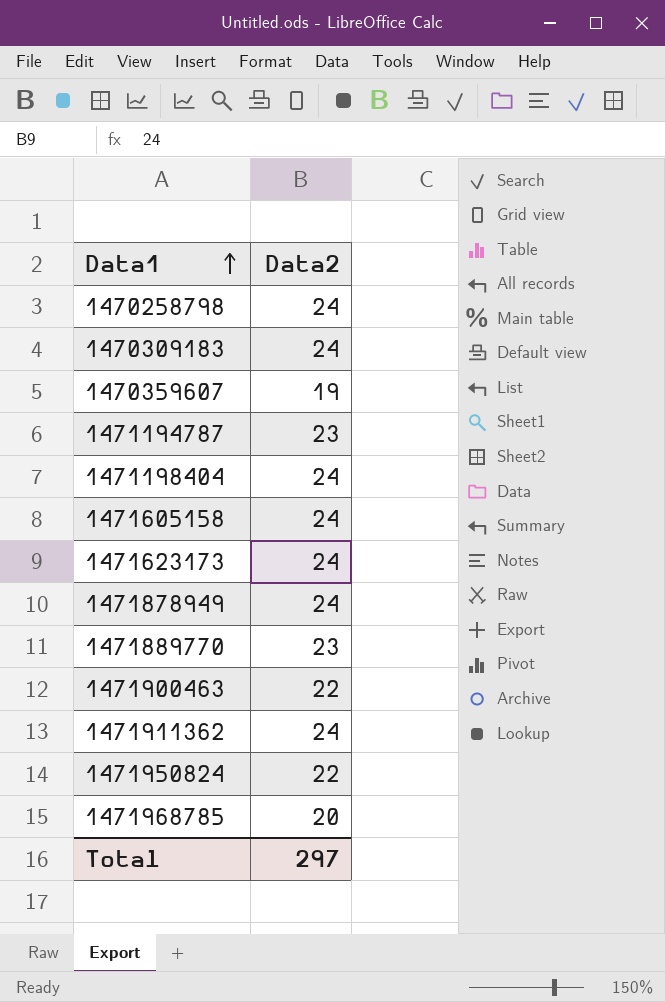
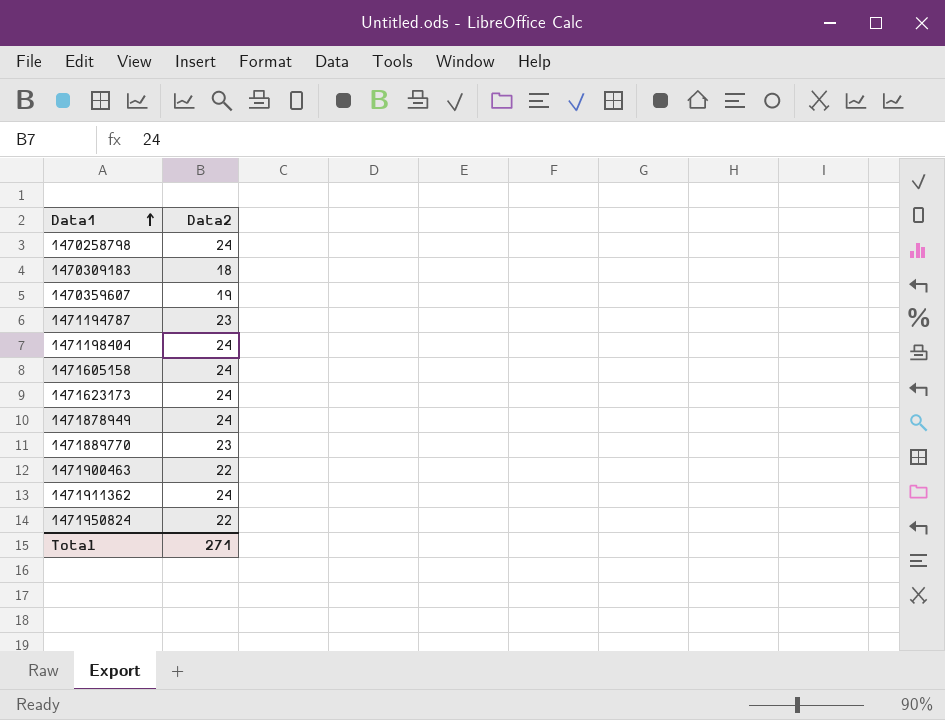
row 1471968785: 20 -> none
1470309183 | Data2: 24 -> 18
Total | Data2: 297 -> 271

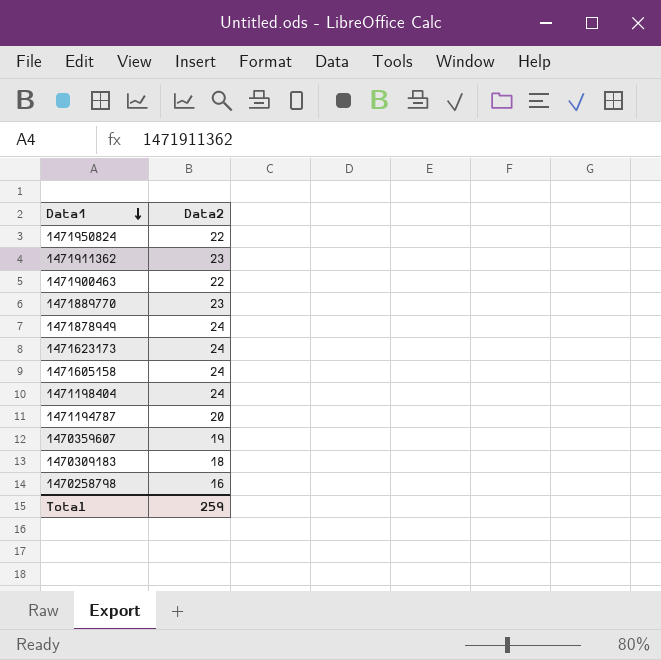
row order: Data1 ascending -> Data1 descending
1471911362 | Data2: 24 -> 23
1471194787 | Data2: 23 -> 20
1470258798 | Data2: 24 -> 16
Total | Data2: 271 -> 259

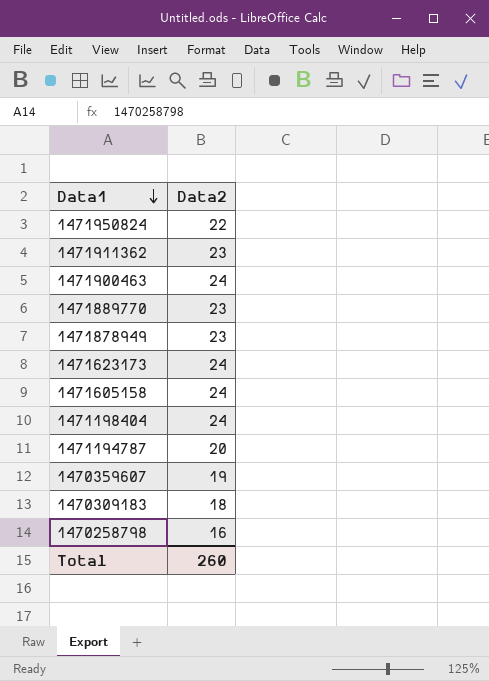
1471900463 | Data2: 22 -> 24
1471878949 | Data2: 24 -> 23
Total | Data2: 259 -> 260

